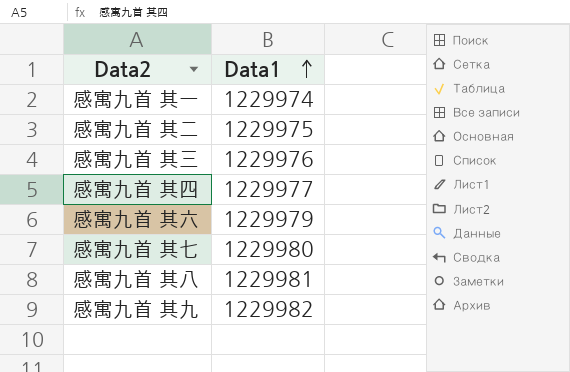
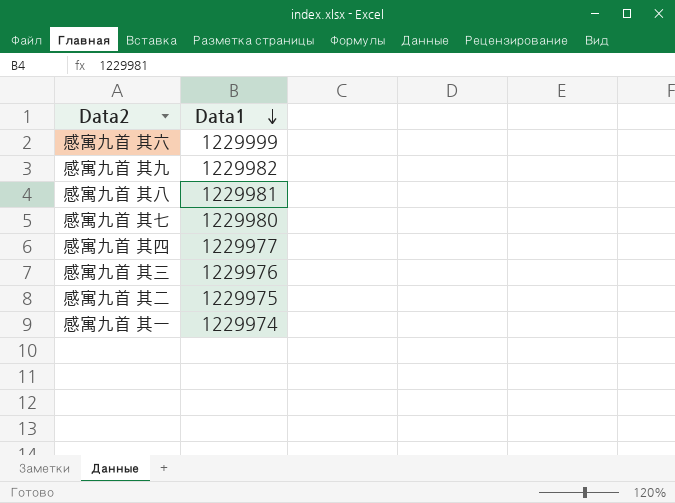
row order: Data1 ascending -> Data1 descending
感寓九首 其六 | Data1: 1229979 -> 1229999

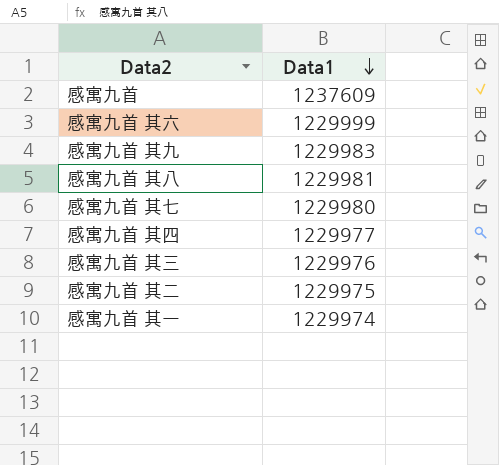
row 感寓九首: none -> 1237609
感寓九首 其九 | Data1: 1229982 -> 1229983

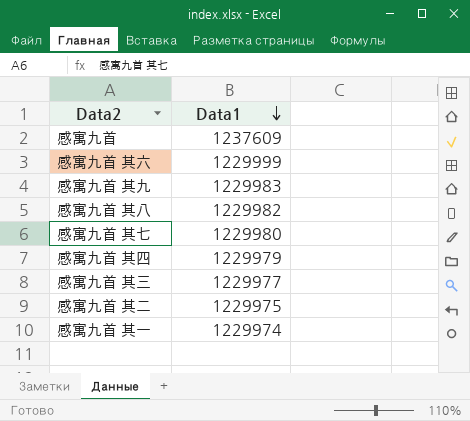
感寓九首 其八 | Data1: 1229981 -> 1229982
感寓九首 其四 | Data1: 1229977 -> 1229979
感寓九首 其三 | Data1: 1229976 -> 1229977

